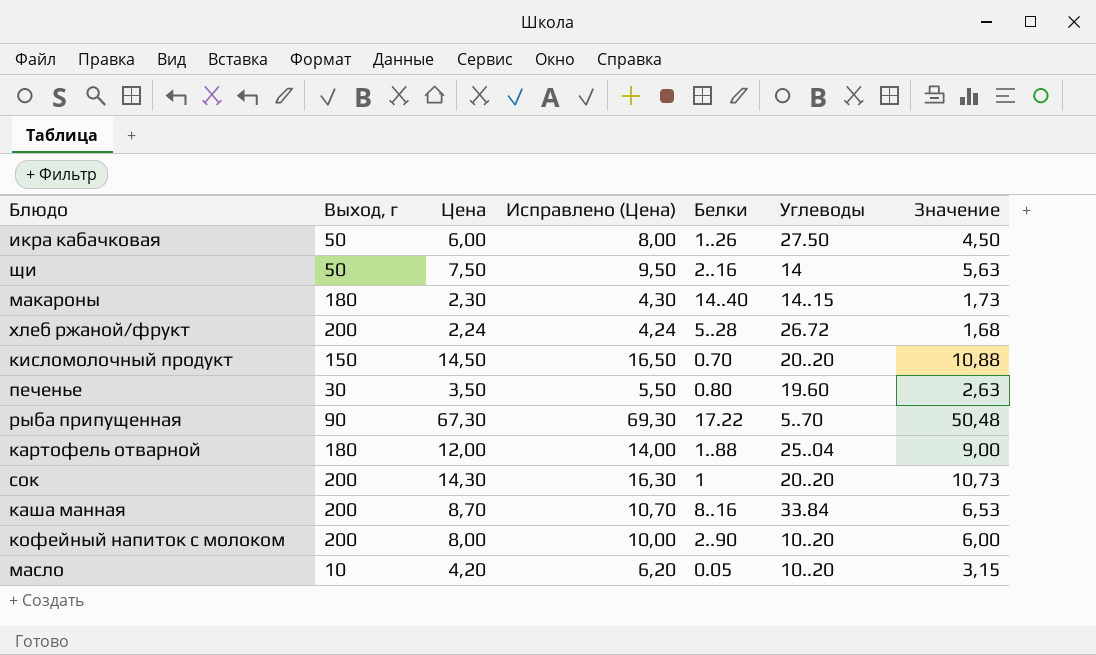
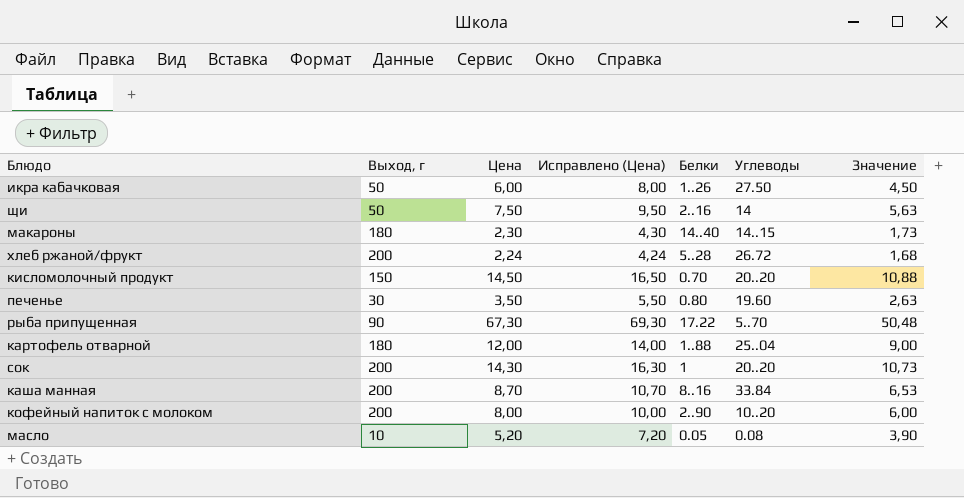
масло | Цена: 4,20 -> 5,20
масло | Исправлено (Цена): 6,20 -> 7,20
масло | Углеводы: 10..20 -> 0.08
масло | Значение: 3,15 -> 3,90

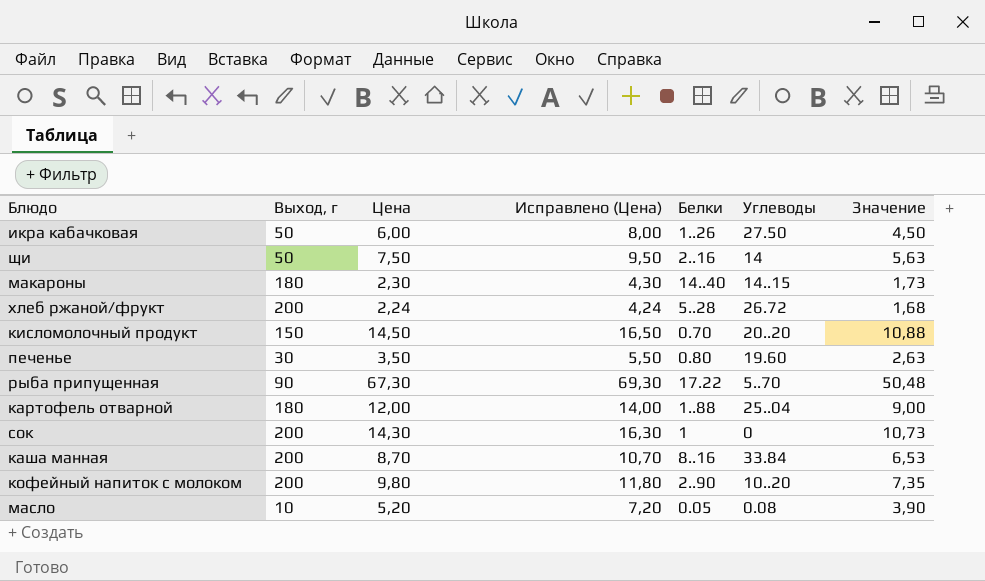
сок | Углеводы: 20..20 -> 0
кофейный напиток с молоком | Цена: 8,00 -> 9,80
кофейный напиток с молоком | Исправлено (Цена): 10,00 -> 11,80
кофейный напиток с молоком | Значение: 6,00 -> 7,35

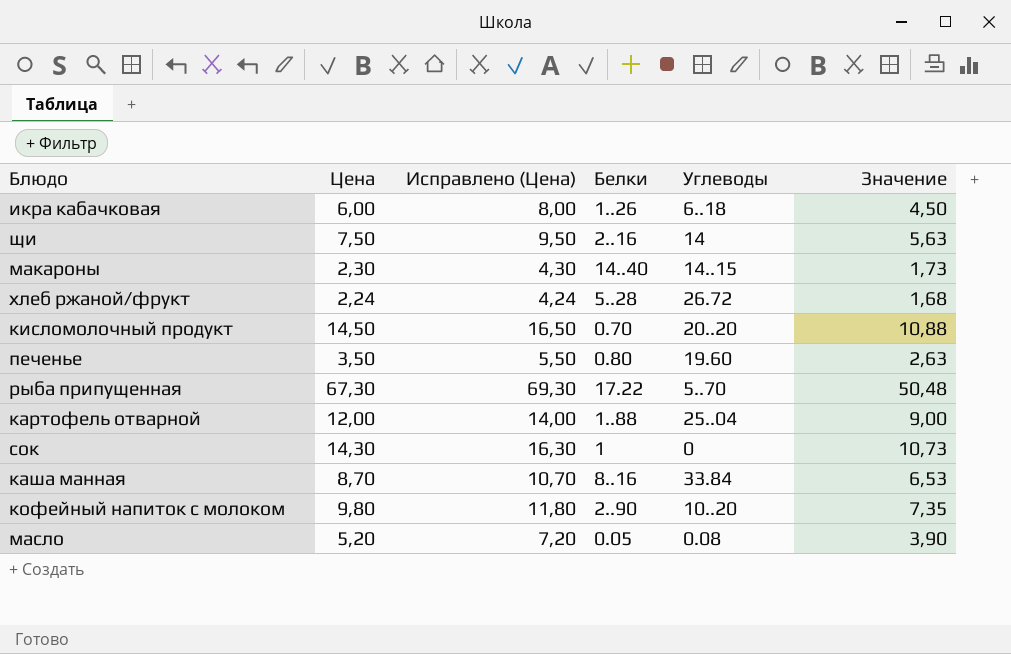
column Выход, г | position: 2 -> none
икра кабачковая | Углеводы: 27.50 -> 6..18

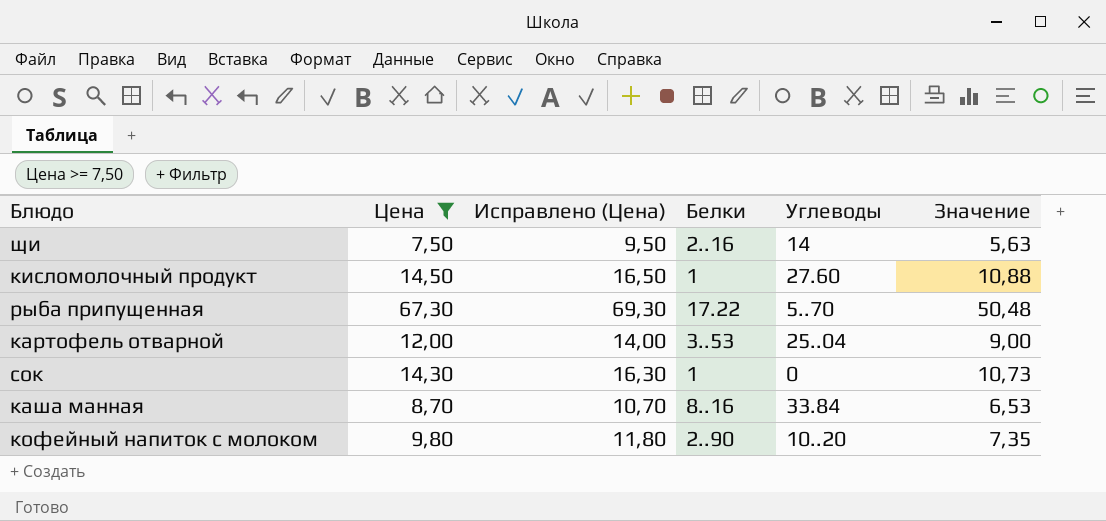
filter: none -> Цена >= 7,50
кисломолочный продукт | Белки: 0.70 -> 1
кисломолочный продукт | Углеводы: 20..20 -> 27.60
картофель отварной | Белки: 1..88 -> 3..53

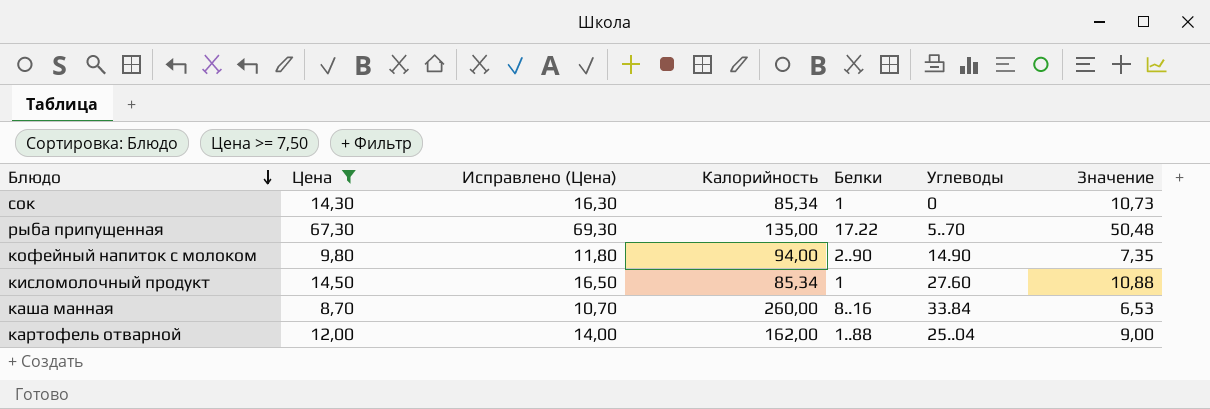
row order: none -> Блюдо descending
column Калорийность | position: none -> 4
row щи: 7,50 | 9,50 | 2..16 | 14 | 5,63 -> none
кофейный напиток с молоком | Углеводы: 10..20 -> 14.90
картофель отварной | Белки: 3..53 -> 1..88

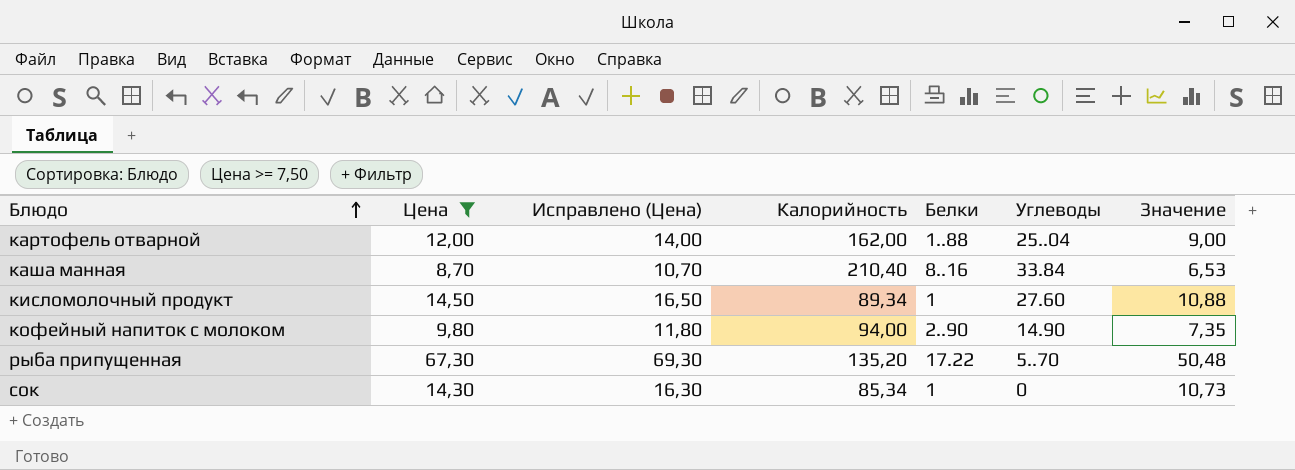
row order: Блюдо descending -> Блюдо ascending
каша манная | Калорийность: 260,00 -> 210,40
кисломолочный продукт | Калорийность: 85,34 -> 89,34
рыба припущенная | Калорийность: 135,00 -> 135,20

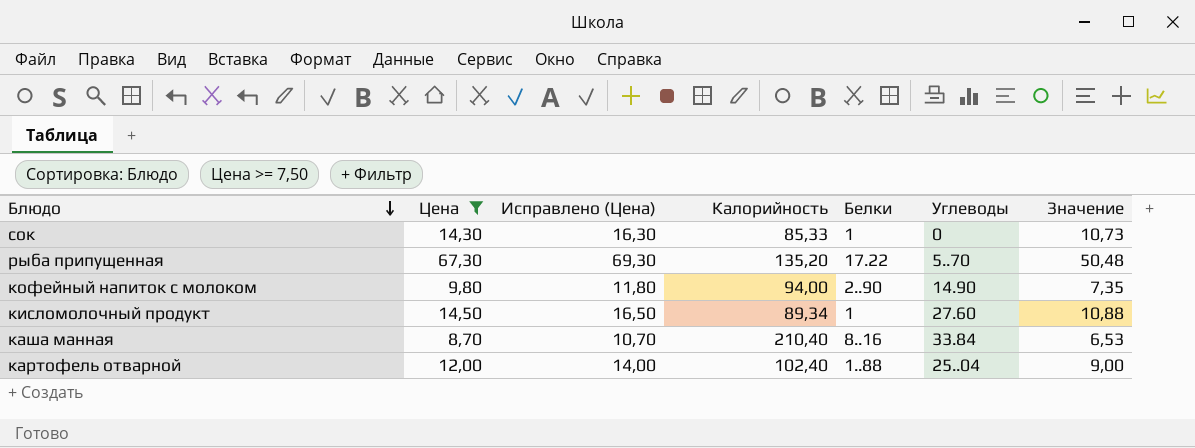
row order: Блюдо ascending -> Блюдо descending
сок | Калорийность: 85,34 -> 85,33
картофель отварной | Калорийность: 162,00 -> 102,40

